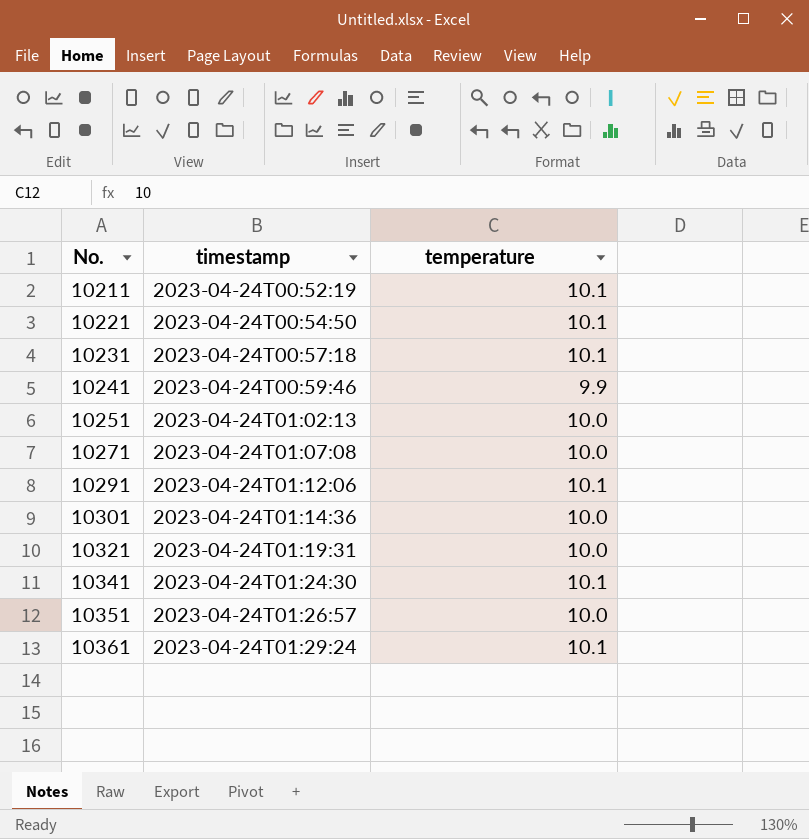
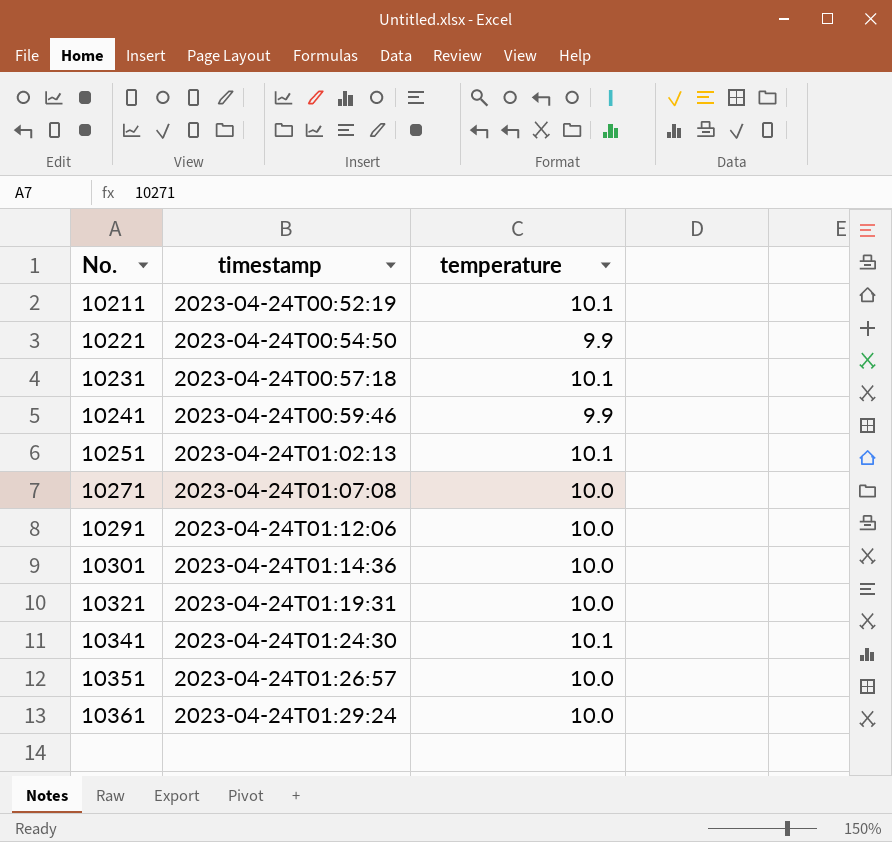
10221 | temperature: 10.1 -> 9.9
10251 | temperature: 10.0 -> 10.1
10291 | temperature: 10.1 -> 10.0
10361 | temperature: 10.1 -> 10.0

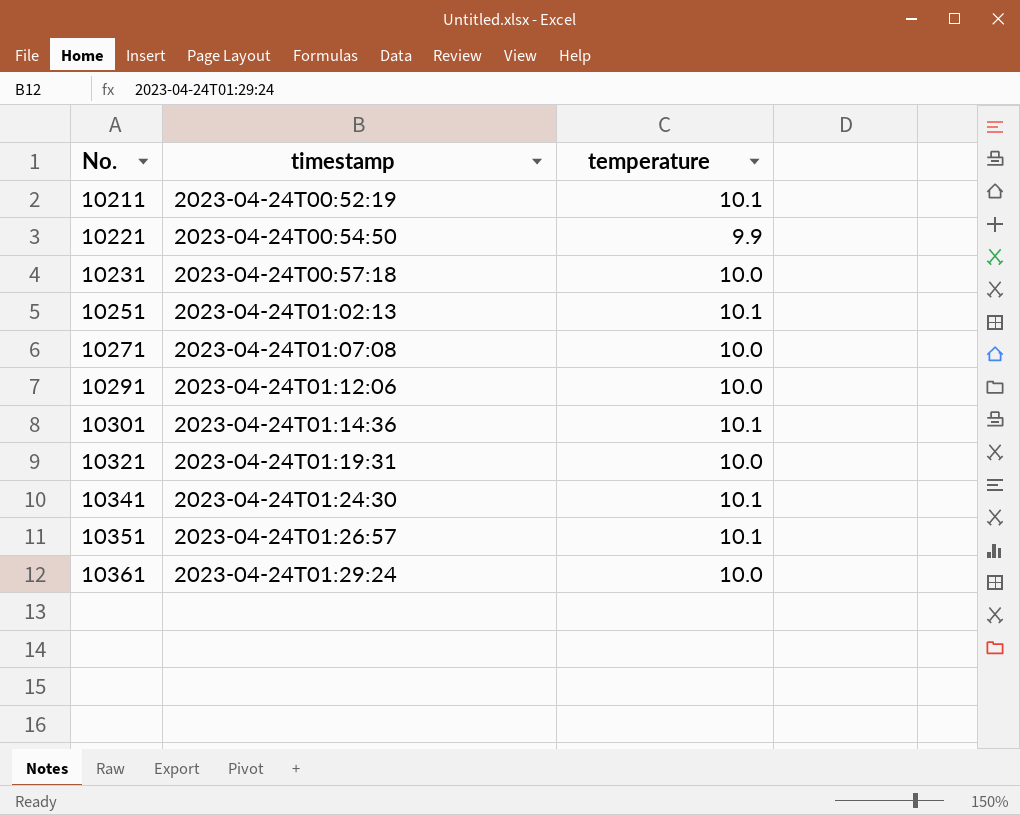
row 10241: 2023-04-24T00:59:46 | 9.9 -> none
10231 | temperature: 10.1 -> 10.0
10301 | temperature: 10.0 -> 10.1
10351 | temperature: 10.0 -> 10.1

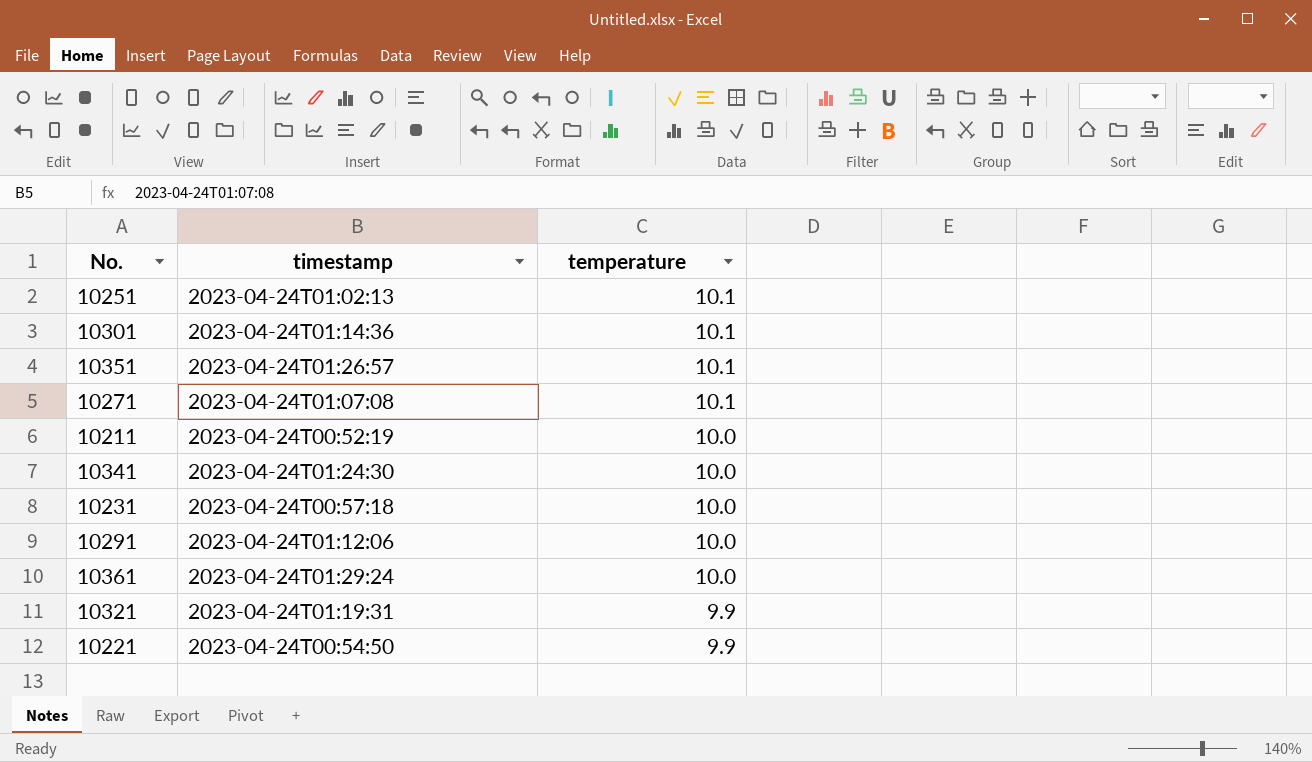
row order: No. ascending -> temperature descending
10271 | temperature: 10.0 -> 10.1
10211 | temperature: 10.1 -> 10.0
10341 | temperature: 10.1 -> 10.0
10321 | temperature: 10.0 -> 9.9

